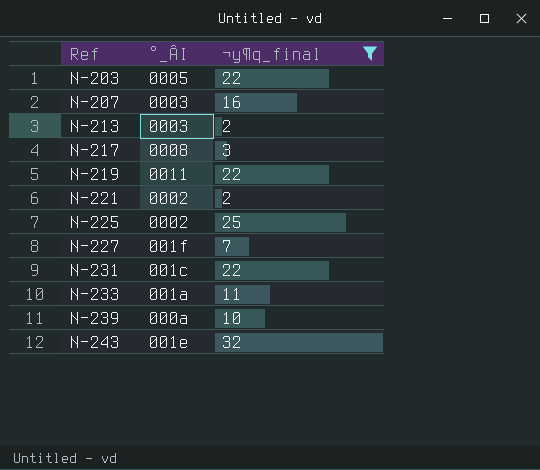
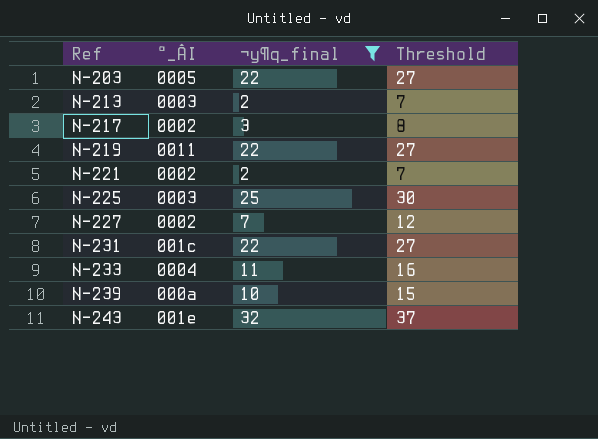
column Threshold | formula: none -> [¬y¶q_final] + 5
row N-207: 0003 | 16 -> none
N-217 | °_ÂI: 0008 -> 0002
N-225 | °_ÂI: 0002 -> 0003
N-227 | °_ÂI: 001f -> 0002
N-233 | °_ÂI: 001a -> 0004

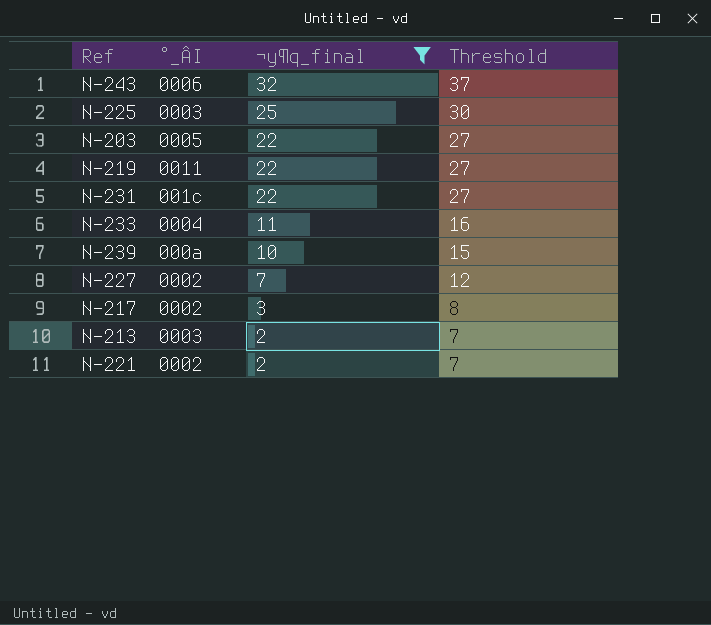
row order: Ref ascending -> ¬y¶q_final descending
N-243 | °_ÂI: 001e -> 0006

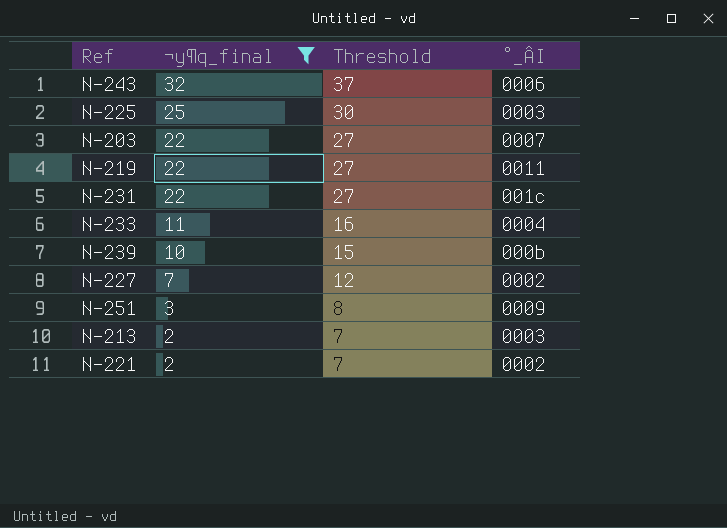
column °_ÂI | position: 2 -> 4
row N-217: 0002 | 3 | 8 -> none
N-203 | °_ÂI: 0005 -> 0007
N-239 | °_ÂI: 000a -> 000b
row N-251: none -> 3 | 8 | 0009

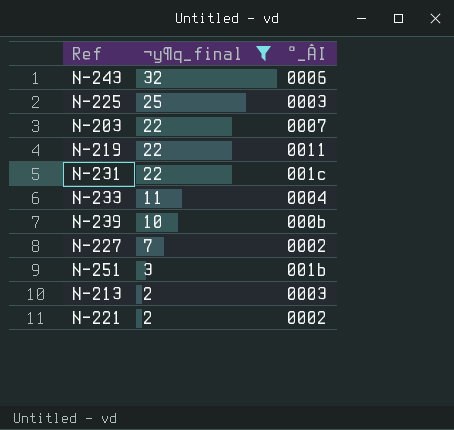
column Threshold | formula: [¬y¶q_final] + 5 -> none
N-251 | °_ÂI: 0009 -> 001b

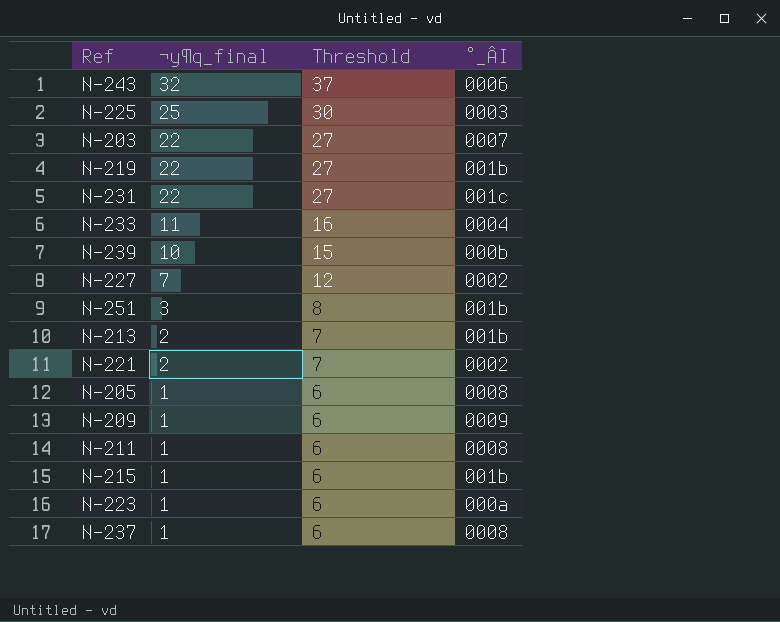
filter: ¬y¶q_final != 1 -> none
column Threshold | formula: none -> [¬y¶q_final] + 5
N-219 | °_ÂI: 0011 -> 001b
N-213 | °_ÂI: 0003 -> 001b

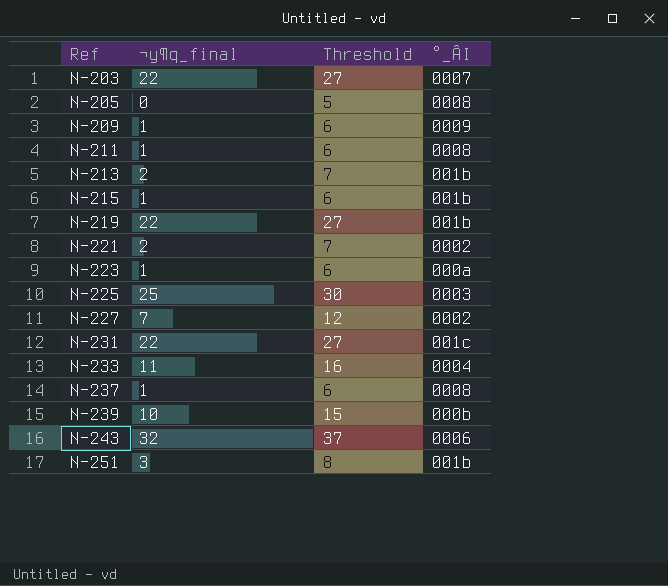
row order: ¬y¶q_final descending -> Ref ascending
N-205 | ¬y¶q_final: 1 -> 0
N-205 | Threshold: 6 -> 5

